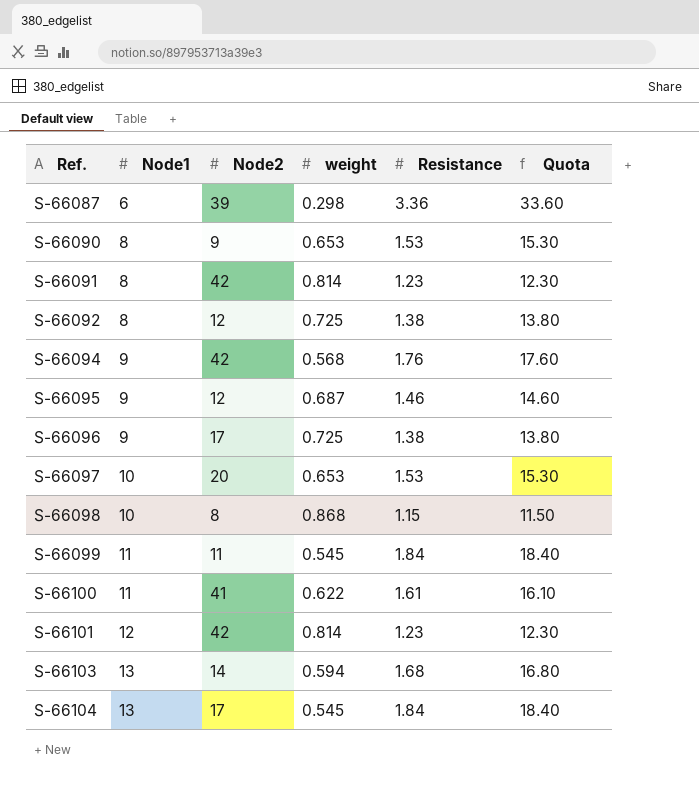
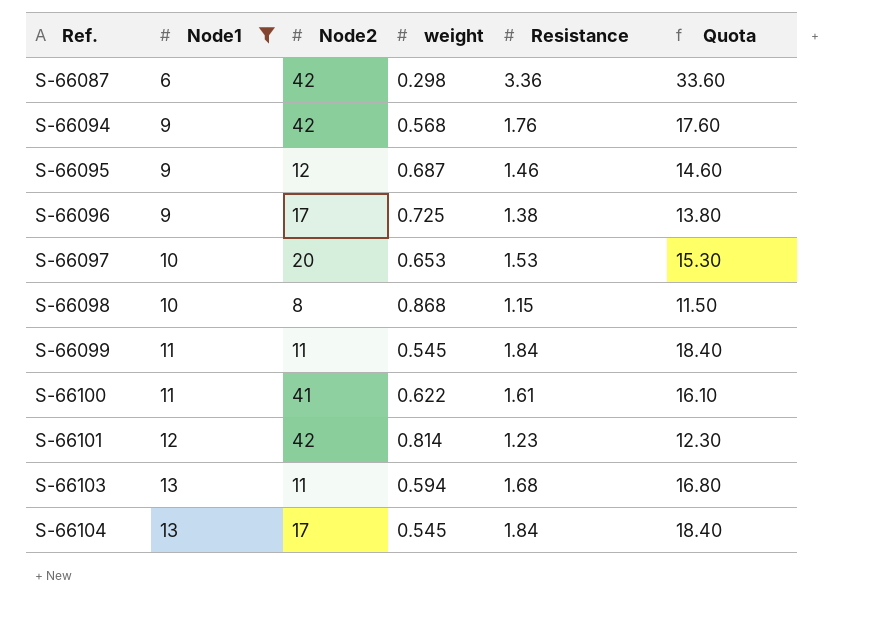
filter: none -> Node1 != 8
S-66087 | Node2: 39 -> 42
S-66103 | Node2: 14 -> 11

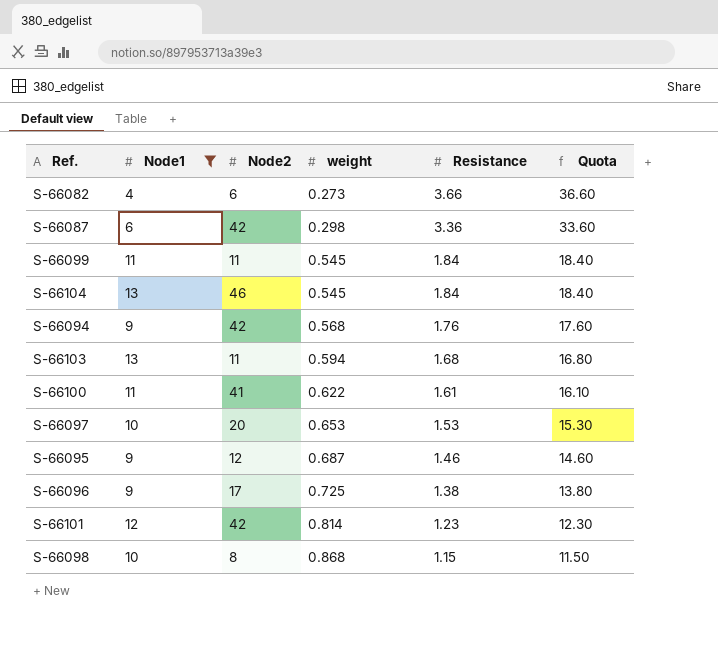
row order: Ref. ascending -> weight ascending
row S-66082: none -> 4 | 6 | 0.273 | 3.66 | 36.60
S-66104 | Node2: 17 -> 46

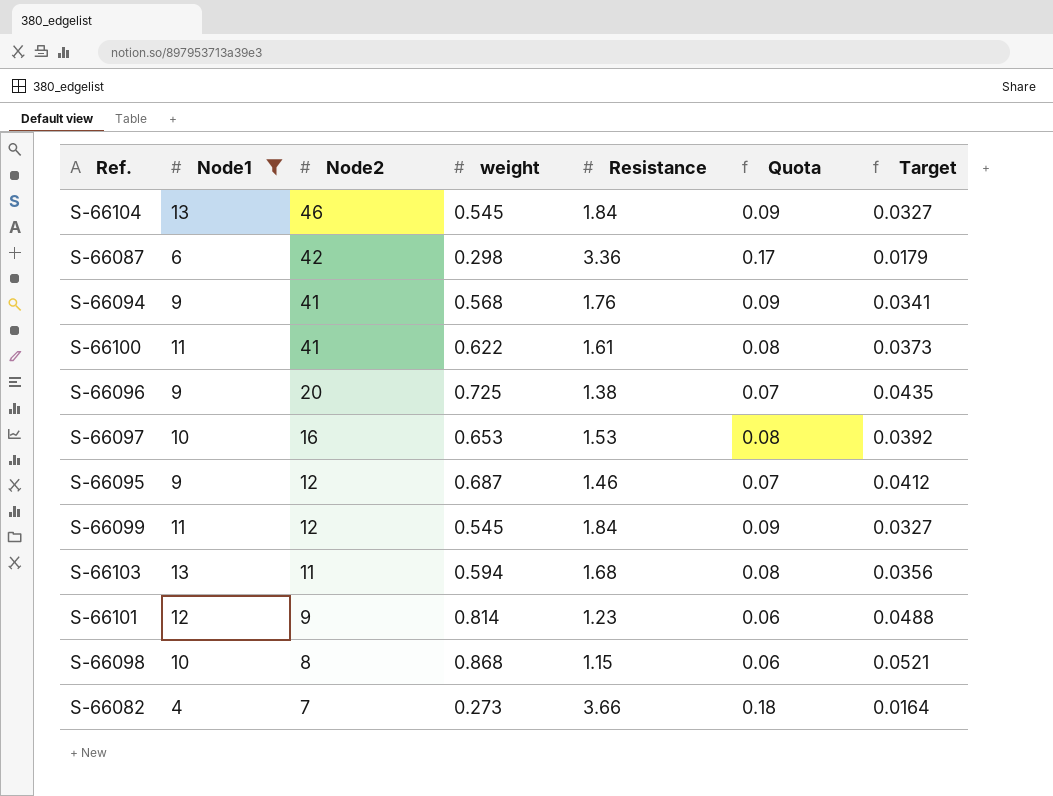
row order: weight ascending -> Node2 descending
column Quota | formula: [Resistance] * 10 -> [Resistance] * 0.05
column Target | formula: none -> [weight] * 0.06
S-66094 | Node2: 42 -> 41
S-66096 | Node2: 17 -> 20
S-66097 | Node2: 20 -> 16
S-66099 | Node2: 11 -> 12
S-66101 | Node2: 42 -> 9
S-66082 | Node2: 6 -> 7

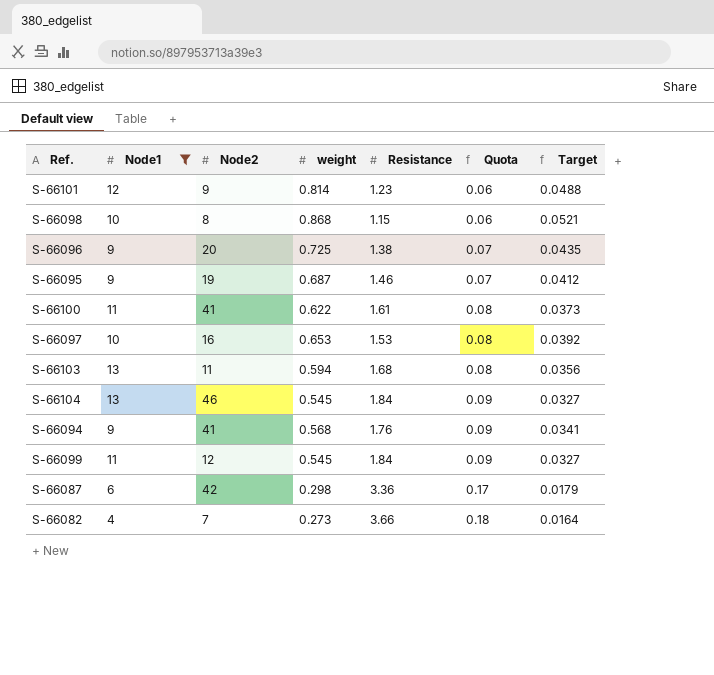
row order: Node2 descending -> Quota ascending
S-66095 | Node2: 12 -> 19

